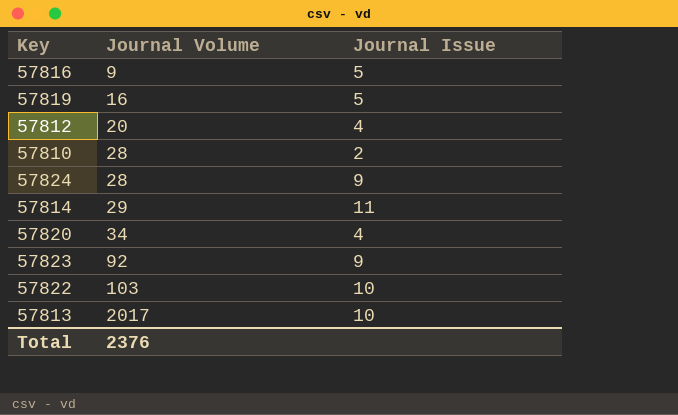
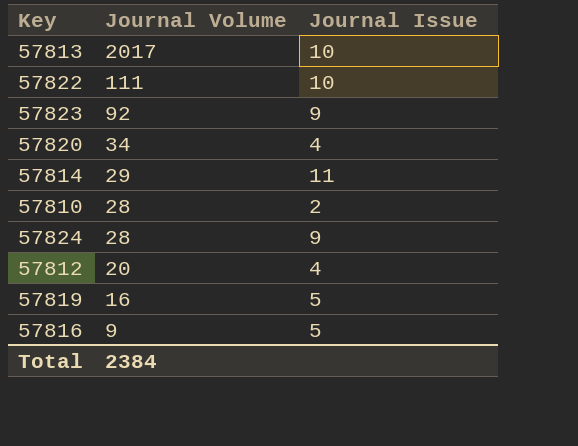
row order: Journal Volume ascending -> Journal Volume descending
57822 | Journal Volume: 103 -> 111
Total | Journal Volume: 2376 -> 2384

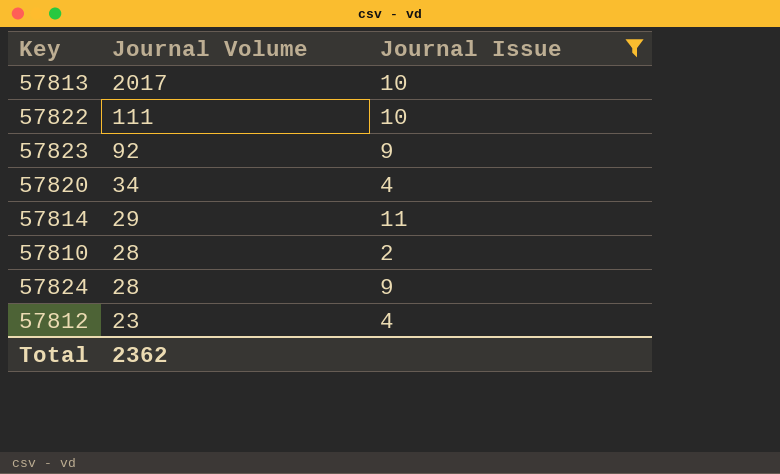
filter: none -> Journal Issue != 5
57812 | Journal Volume: 20 -> 23
Total | Journal Volume: 2384 -> 2362

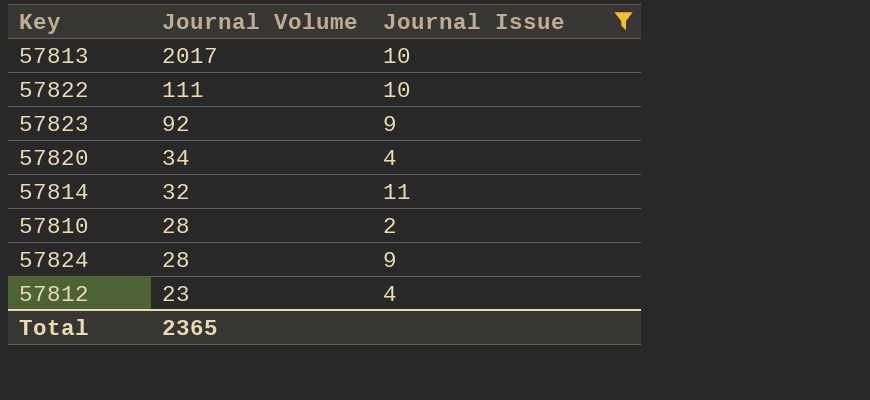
57814 | Journal Volume: 29 -> 32
Total | Journal Volume: 2362 -> 2365

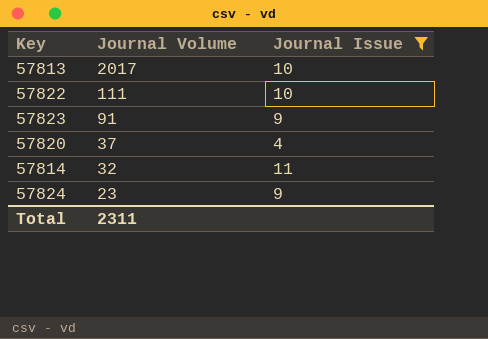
row 57810: 28 | 2 -> none
row 57812: 23 | 4 -> none
57823 | Journal Volume: 92 -> 91
57820 | Journal Volume: 34 -> 37
57824 | Journal Volume: 28 -> 23
Total | Journal Volume: 2365 -> 2311

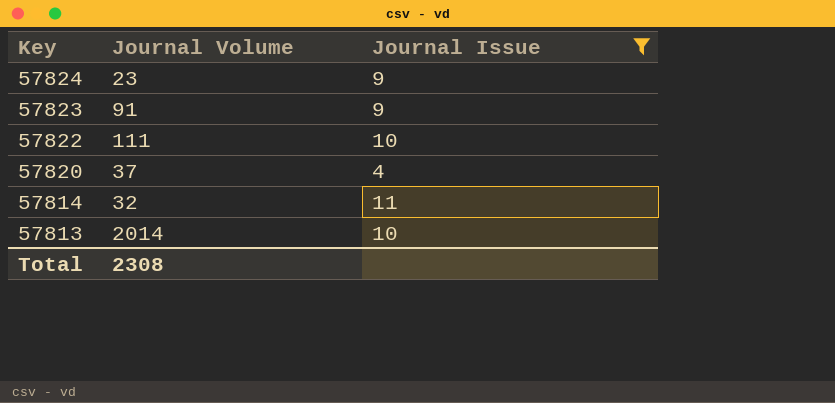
row order: Journal Volume descending -> Key descending
57813 | Journal Volume: 2017 -> 2014
Total | Journal Volume: 2311 -> 2308

